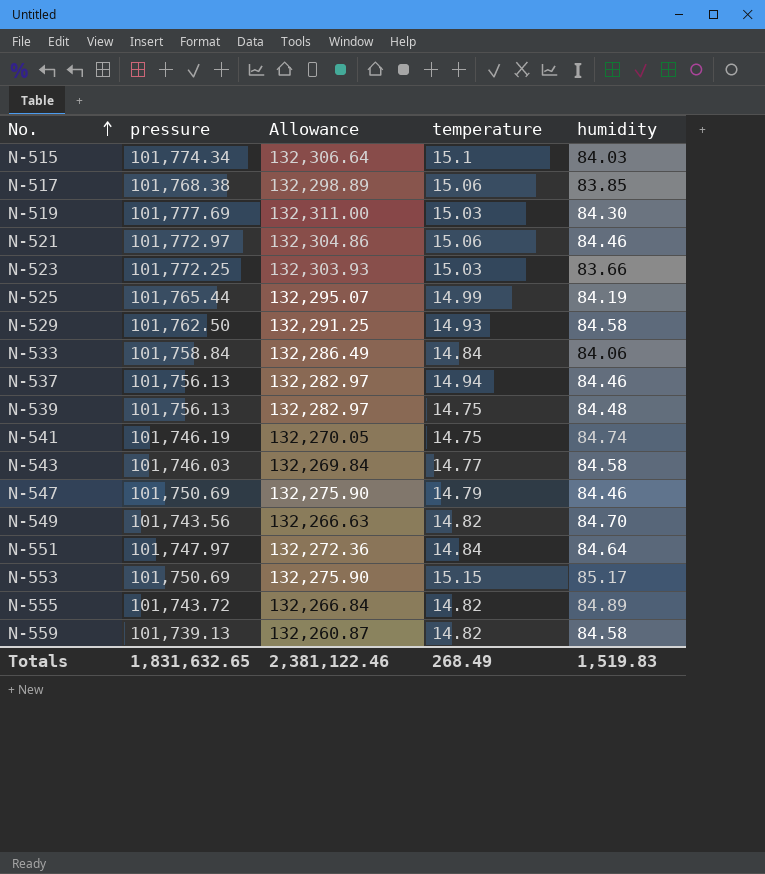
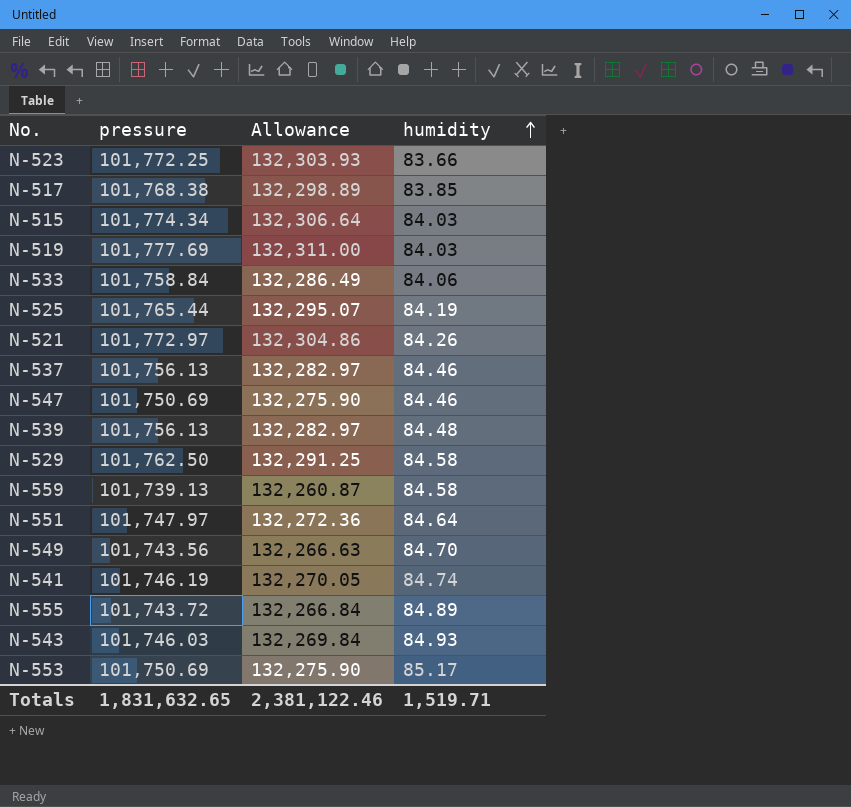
row order: No. ascending -> humidity ascending
column temperature | position: 4 -> none
N-519 | humidity: 84.30 -> 84.03
N-521 | humidity: 84.46 -> 84.26
N-543 | humidity: 84.58 -> 84.93
Totals | humidity: 1,519.83 -> 1,519.71

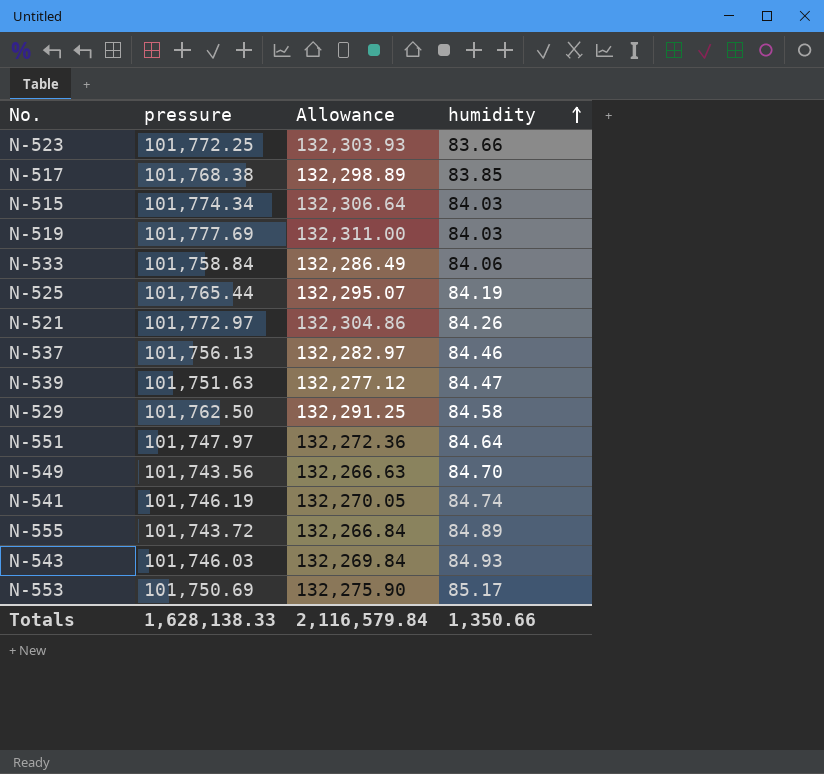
row N-547: 101,750.69 | 132,275.90 | 84.46 -> none
row N-559: 101,739.13 | 132,260.87 | 84.58 -> none
N-539 | pressure: 101,756.13 -> 101,751.63
N-539 | Allowance: 132,282.97 -> 132,277.12
N-539 | humidity: 84.48 -> 84.47
Totals | pressure: 1,831,632.65 -> 1,628,138.33
Totals | Allowance: 2,381,122.46 -> 2,116,579.84
Totals | humidity: 1,519.71 -> 1,350.66

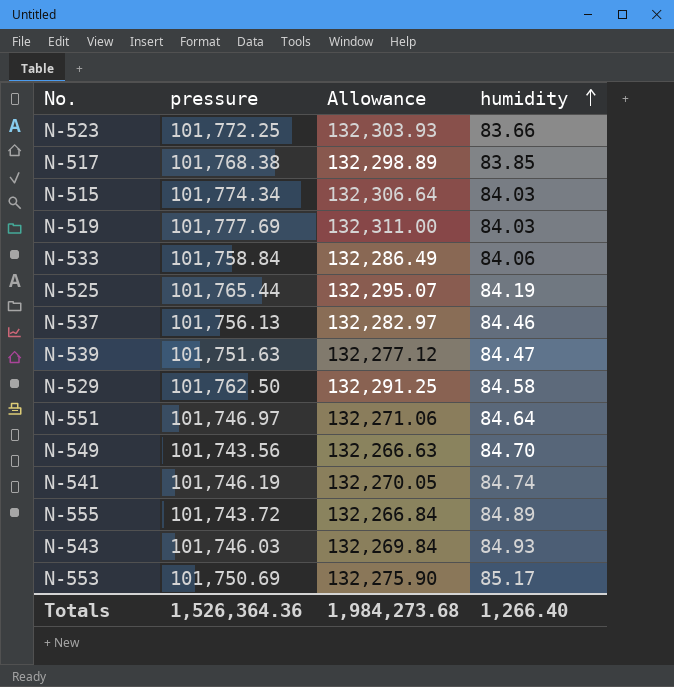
row N-521: 101,772.97 | 132,304.86 | 84.26 -> none
N-551 | pressure: 101,747.97 -> 101,746.97
N-551 | Allowance: 132,272.36 -> 132,271.06
Totals | pressure: 1,628,138.33 -> 1,526,364.36
Totals | Allowance: 2,116,579.84 -> 1,984,273.68
Totals | humidity: 1,350.66 -> 1,266.40

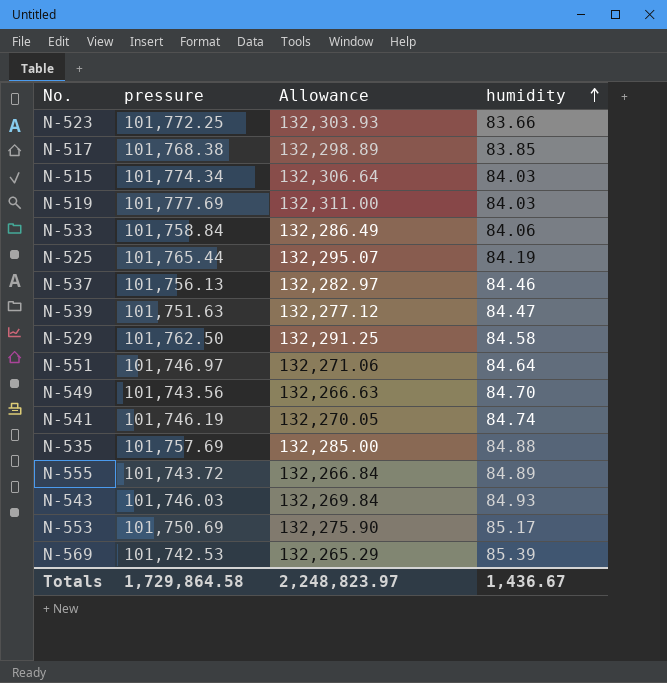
row N-535: none -> 101,757.69 | 132,285.00 | 84.88
row N-569: none -> 101,742.53 | 132,265.29 | 85.39
Totals | pressure: 1,526,364.36 -> 1,729,864.58
Totals | Allowance: 1,984,273.68 -> 2,248,823.97
Totals | humidity: 1,266.40 -> 1,436.67

